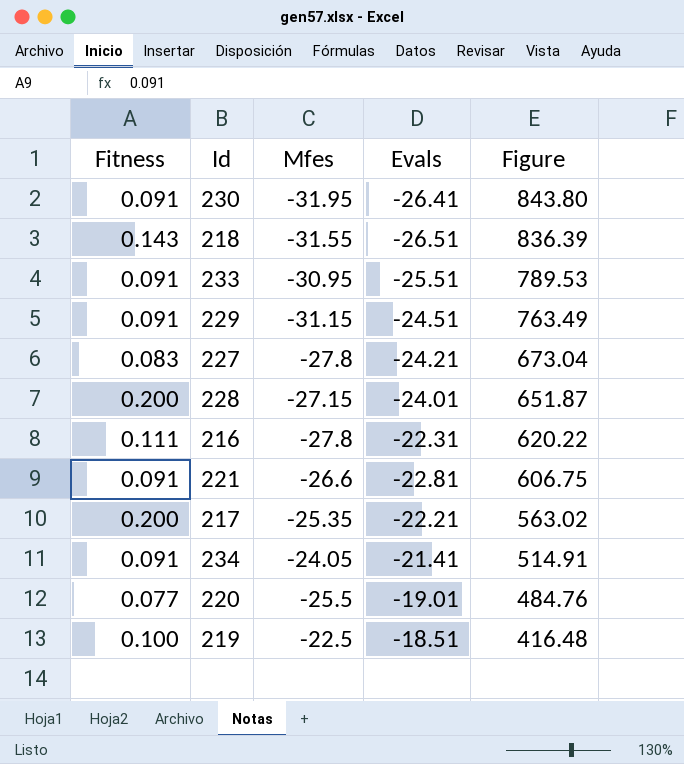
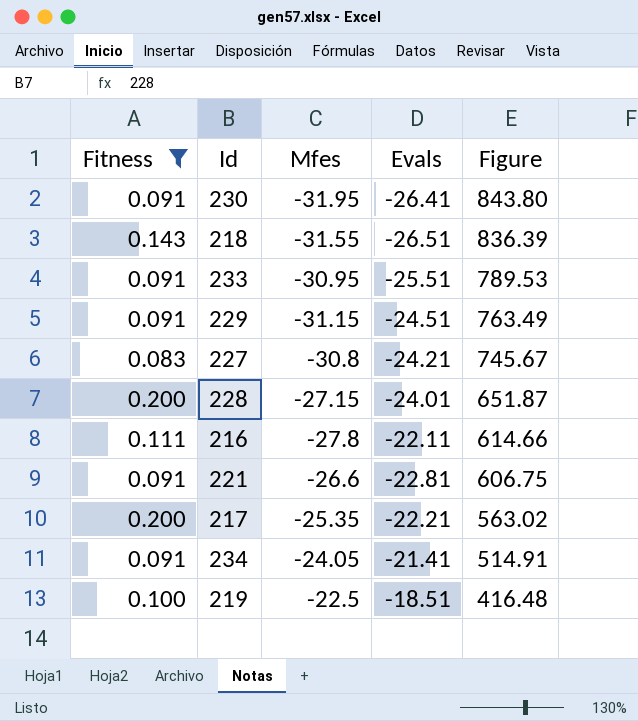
filter: none -> Fitness != 0.077
227 | Mfes: -27.8 -> -30.8
227 | Figure: 673.04 -> 745.67
216 | Evals: -22.31 -> -22.11
216 | Figure: 620.22 -> 614.66

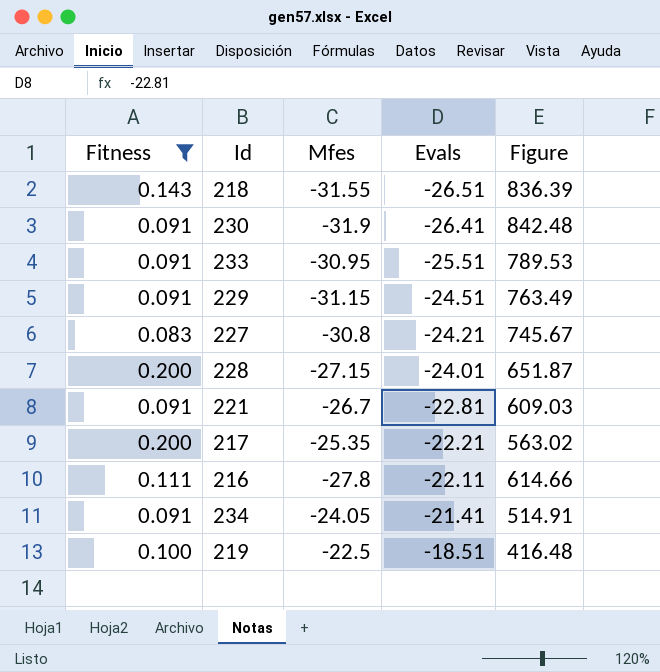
row order: Figure descending -> Evals ascending
230 | Mfes: -31.95 -> -31.9
230 | Figure: 843.80 -> 842.48
221 | Mfes: -26.6 -> -26.7
221 | Figure: 606.75 -> 609.03

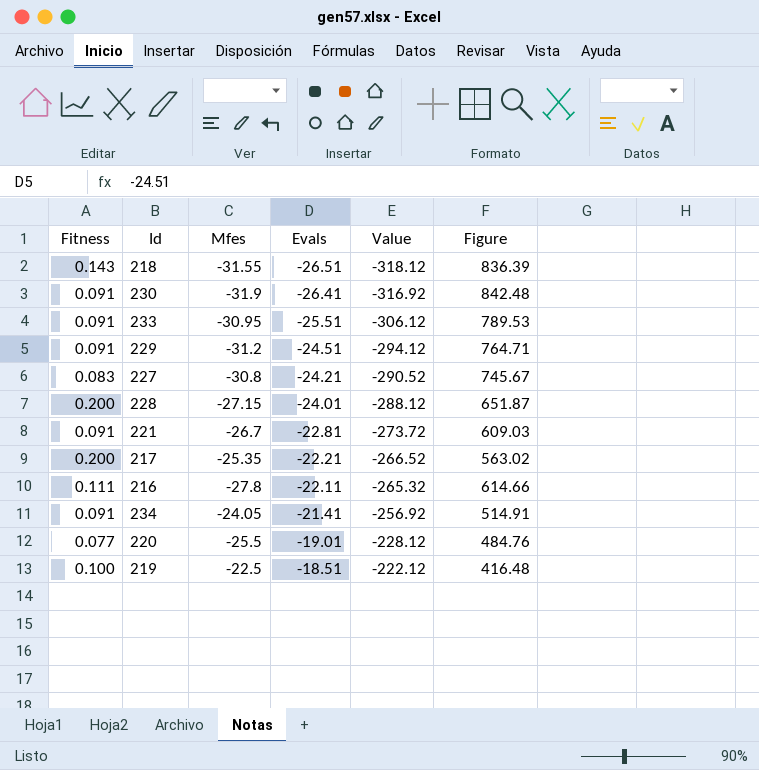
filter: Fitness != 0.077 -> none
column Value | formula: none -> [Evals] * 12
229 | Mfes: -31.15 -> -31.2
229 | Figure: 763.49 -> 764.71

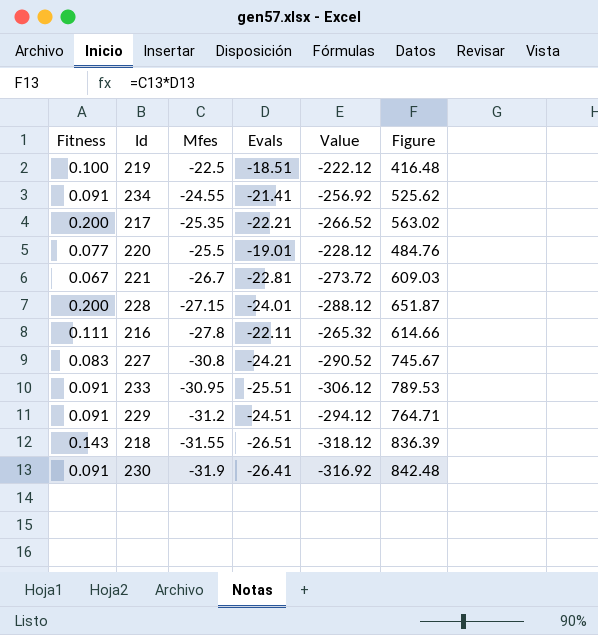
row order: Evals ascending -> Mfes descending
234 | Mfes: -24.05 -> -24.55
234 | Figure: 514.91 -> 525.62
221 | Fitness: 0.091 -> 0.067

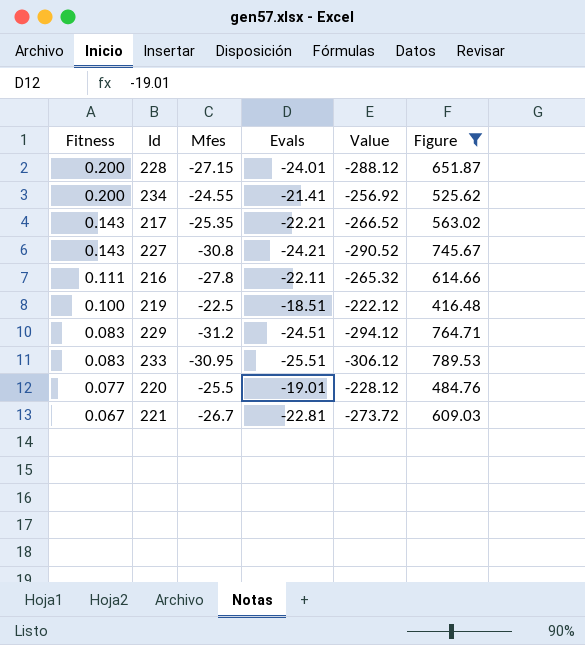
filter: none -> Figure <= 789.53
row order: Mfes descending -> Fitness descending
234 | Fitness: 0.091 -> 0.200
217 | Fitness: 0.200 -> 0.143
227 | Fitness: 0.083 -> 0.143
229 | Fitness: 0.091 -> 0.083
233 | Fitness: 0.091 -> 0.083

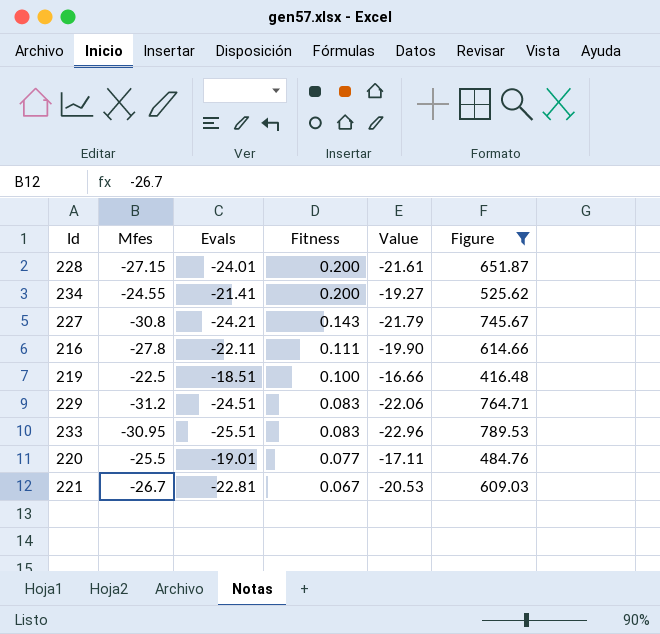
column Fitness | position: 1 -> 4
column Value | formula: [Evals] * 12 -> [Evals] * 0.9
row 217: 0.143 | -25.35 | -22.21 | -266.52 | 563.02 -> none

